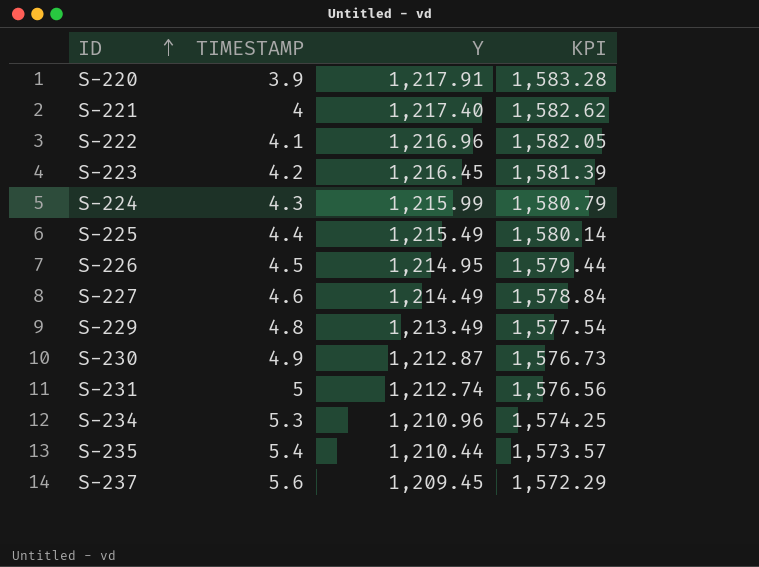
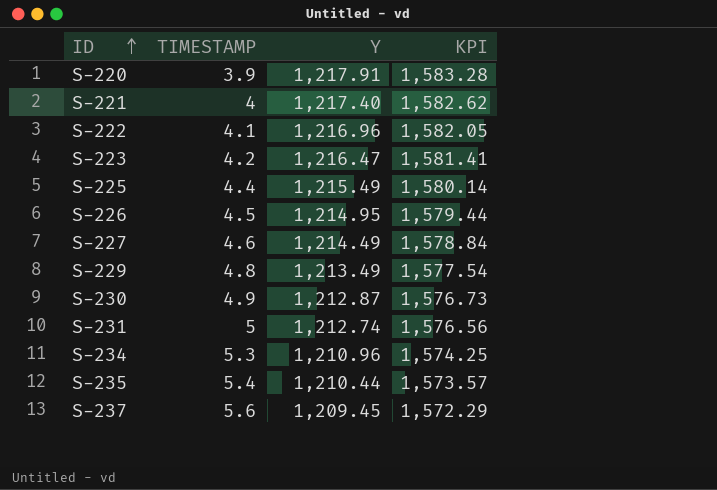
row S-224: 4.3 | 1,215.99 | 1,580.79 -> none
S-223 | Y: 1,216.45 -> 1,216.47
S-223 | KPI: 1,581.39 -> 1,581.41

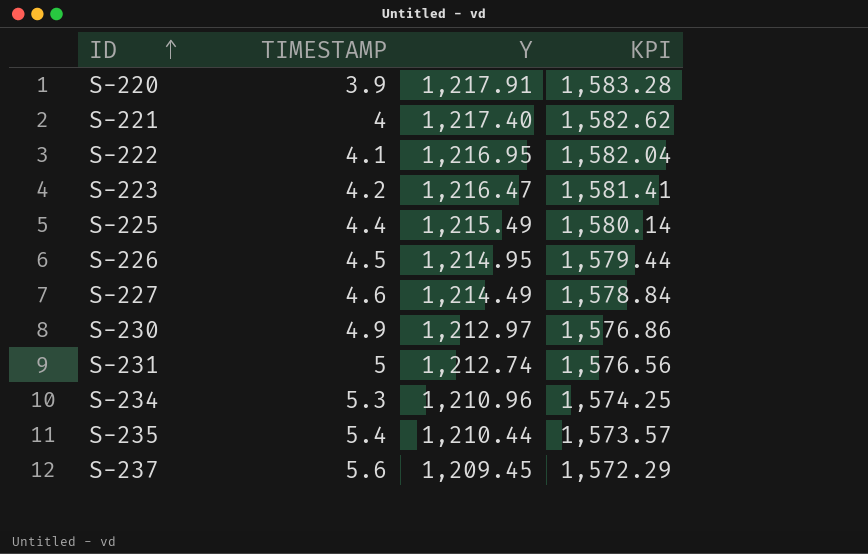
row S-229: 4.8 | 1,213.49 | 1,577.54 -> none
S-222 | Y: 1,216.96 -> 1,216.95
S-222 | KPI: 1,582.05 -> 1,582.04
S-230 | Y: 1,212.87 -> 1,212.97
S-230 | KPI: 1,576.73 -> 1,576.86

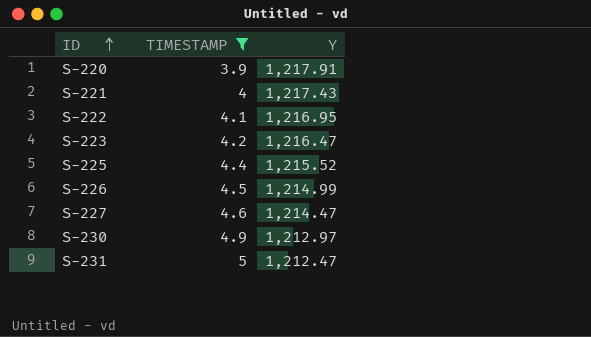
filter: none -> TIMESTAMP <= 5
column KPI | formula: [Y] * 1.3 -> none
S-221 | Y: 1,217.40 -> 1,217.43
S-225 | Y: 1,215.49 -> 1,215.52
S-226 | Y: 1,214.95 -> 1,214.99
S-227 | Y: 1,214.49 -> 1,214.47
S-231 | Y: 1,212.74 -> 1,212.47

